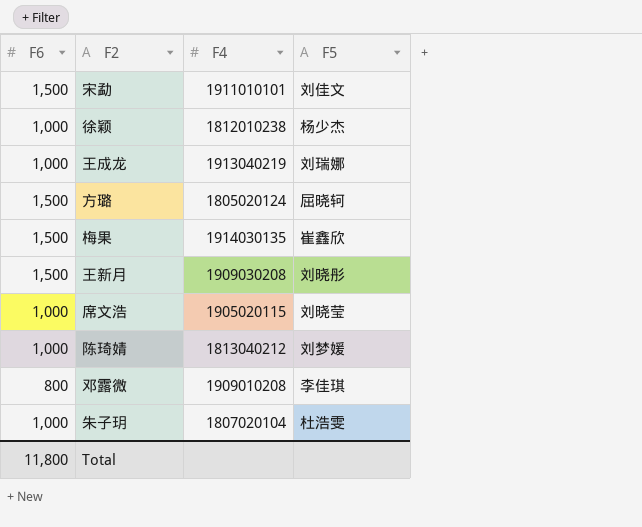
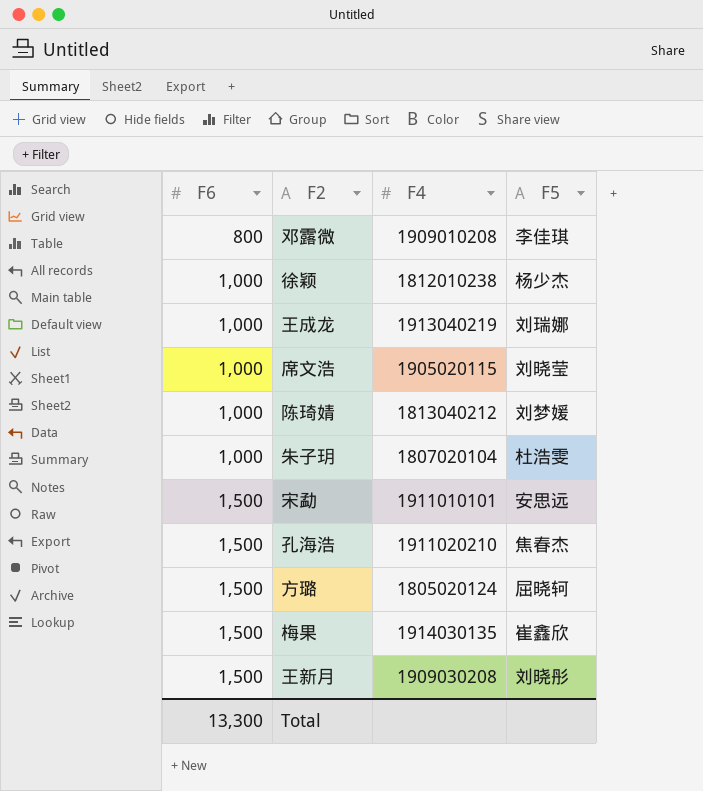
row order: none -> F6 ascending
宋勐 | F5: 刘佳文 -> 安思远
row 孔海浩: none -> 1,500 | 1911020210 | 焦春杰
Total | F6: 11,800 -> 13,300

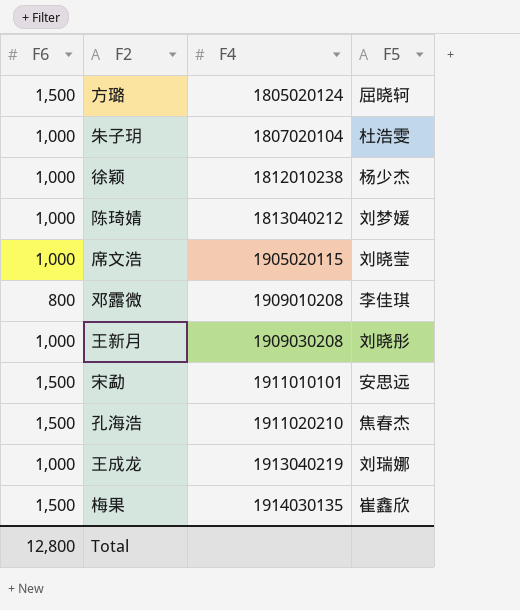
row order: F6 ascending -> F4 ascending
王新月 | F6: 1,500 -> 1,000
Total | F6: 13,300 -> 12,800

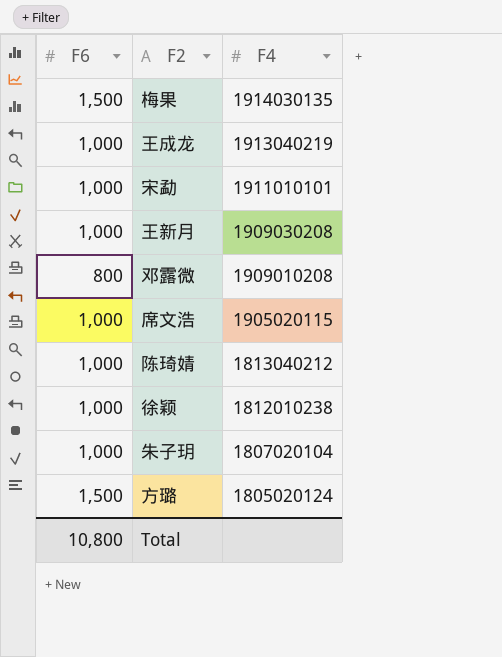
row order: F4 ascending -> F4 descending
column F5 | position: 4 -> none
row 孔海浩: 1,500 | 1911020210 | 焦春杰 -> none
宋勐 | F6: 1,500 -> 1,000
Total | F6: 12,800 -> 10,800

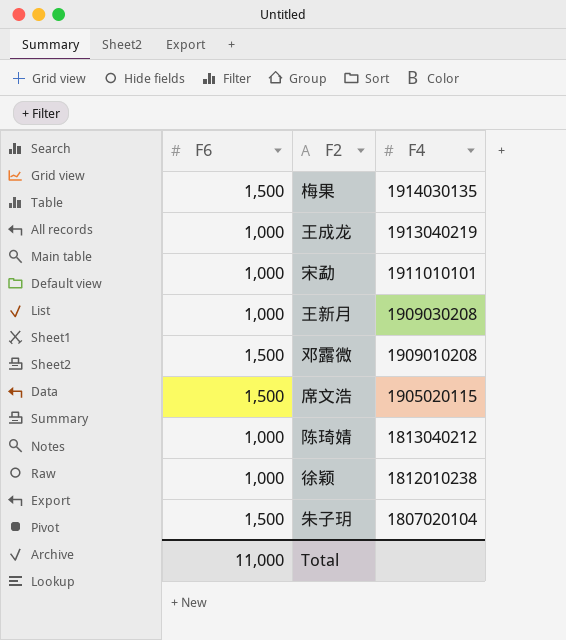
row 方璐: 1,500 | 1805020124 -> none
邓露微 | F6: 800 -> 1,500
席文浩 | F6: 1,000 -> 1,500
朱子玥 | F6: 1,000 -> 1,500
Total | F6: 10,800 -> 11,000

